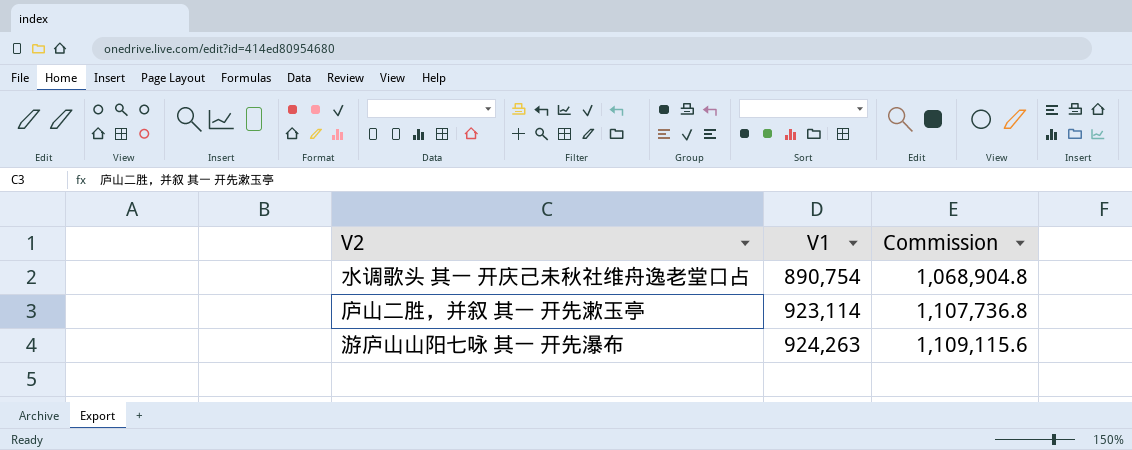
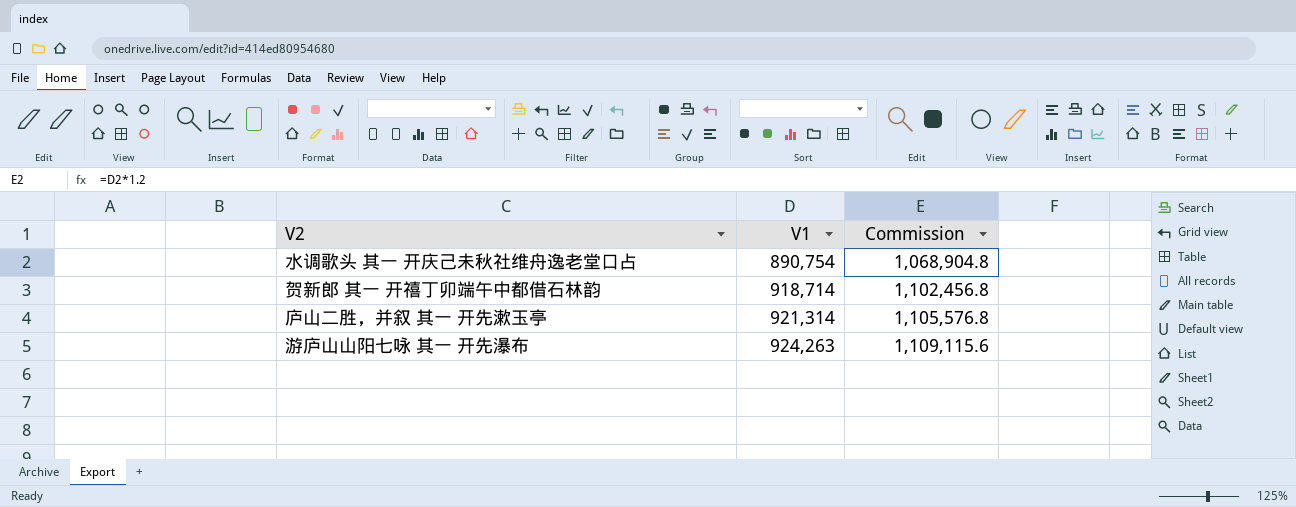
row 贺新郎 其一 开禧丁卯端午中都借石林韵: none -> 918,714 | 1,102,456.8
庐山二胜，并叙 其一 开先漱玉亭 | V1: 923,114 -> 921,314
庐山二胜，并叙 其一 开先漱玉亭 | Commission: 1,107,736.8 -> 1,105,576.8

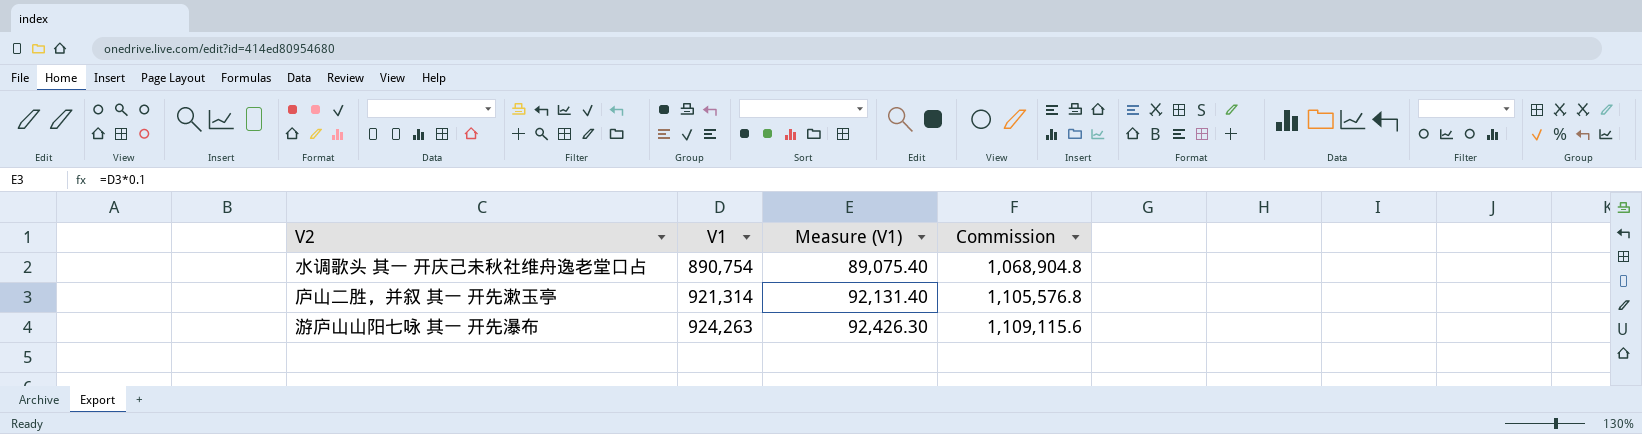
column Measure (V1) | formula: none -> [V1] * 0.1
row 贺新郎 其一 开禧丁卯端午中都借石林韵: 918,714 | 1,102,456.8 -> none

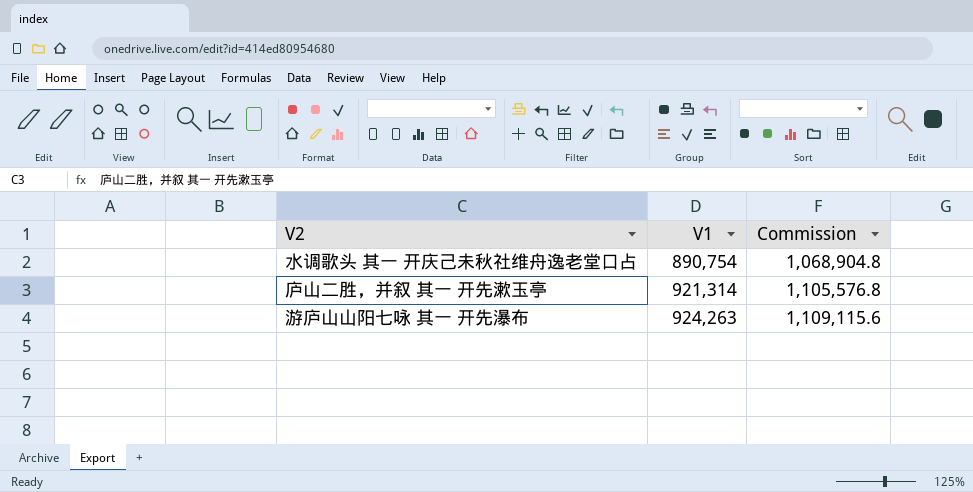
column Measure (V1) | formula: [V1] * 0.1 -> none

